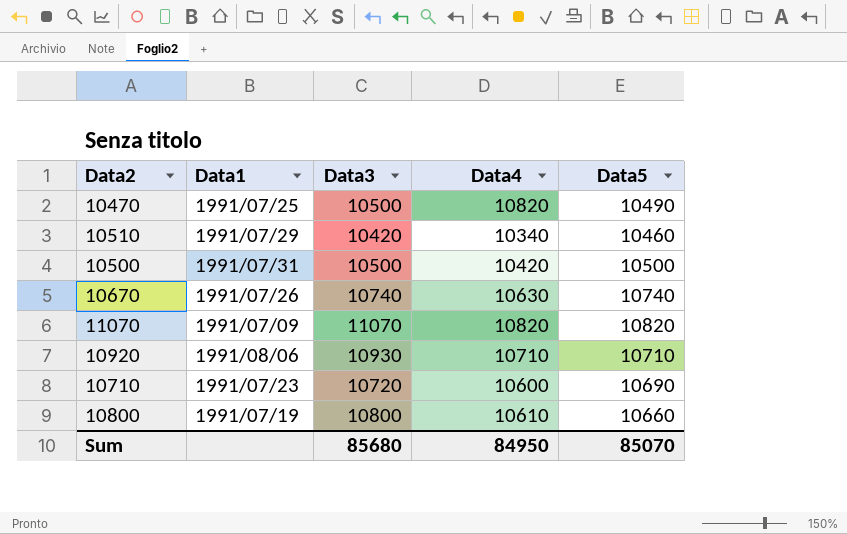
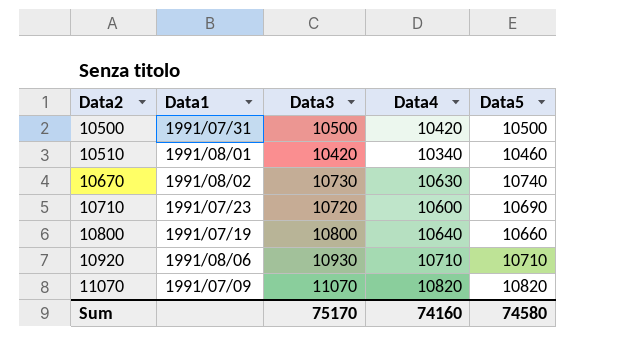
row order: none -> Data2 ascending
row 10470: 1991/07/25 | 10500 | 10820 | 10490 -> none
10510 | Data1: 1991/07/29 -> 1991/08/01
10670 | Data1: 1991/07/26 -> 1991/08/02
10670 | Data3: 10740 -> 10730
10800 | Data4: 10610 -> 10640
Sum | Data3: 85680 -> 75170
Sum | Data4: 84950 -> 74160
Sum | Data5: 85070 -> 74580

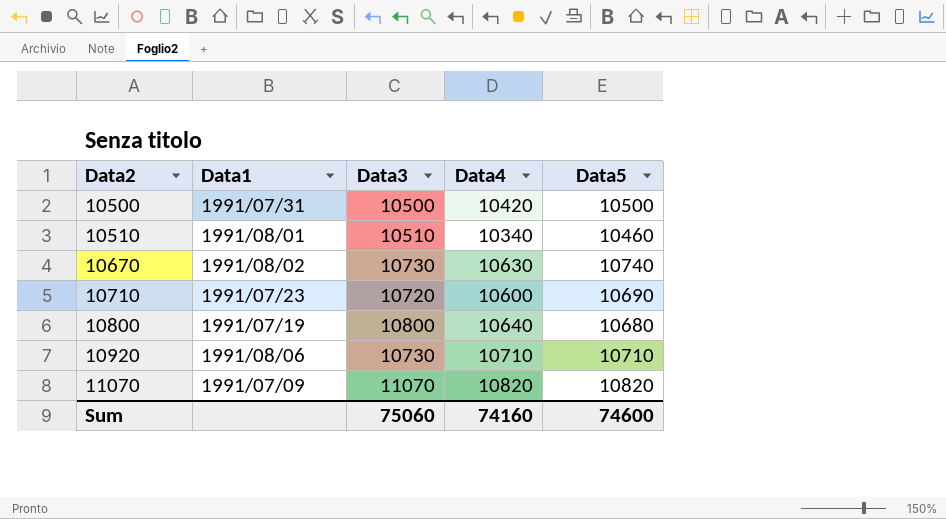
10510 | Data3: 10420 -> 10510
10800 | Data5: 10660 -> 10680
10920 | Data3: 10930 -> 10730
Sum | Data3: 75170 -> 75060
Sum | Data5: 74580 -> 74600

